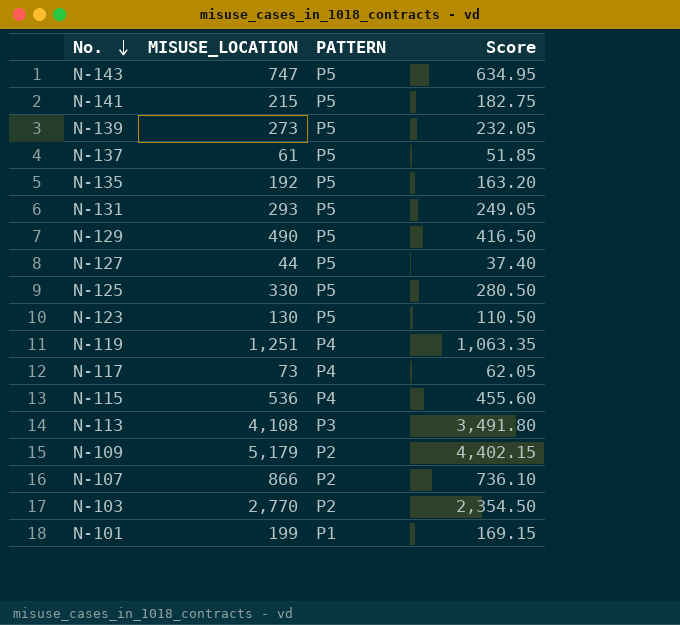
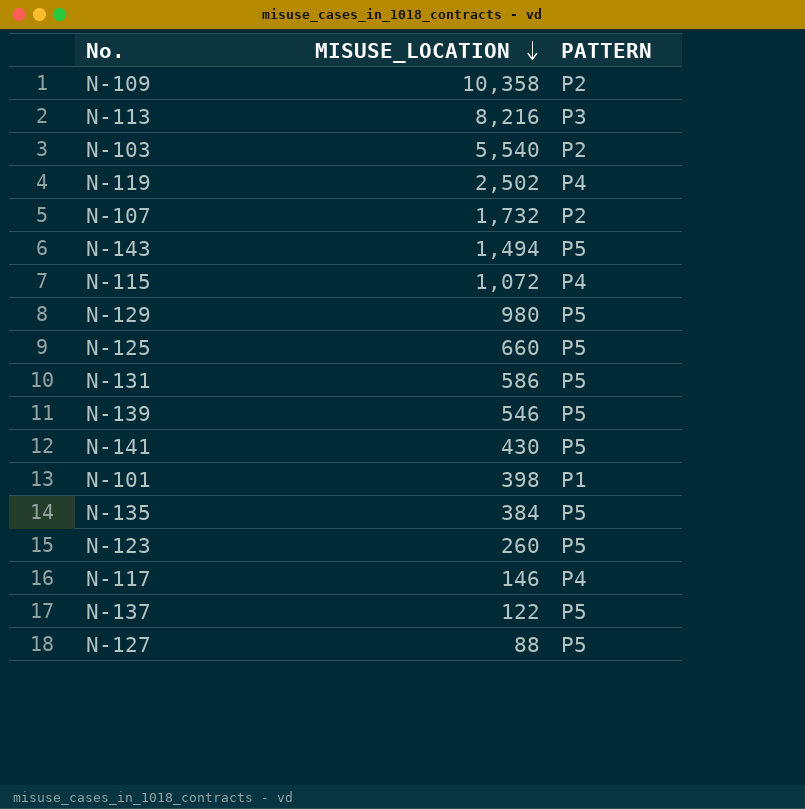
row order: No. descending -> MISUSE_LOCATION descending
column Score | formula: [MISUSE_LOCATION] * 0.85 -> none
N-109 | MISUSE_LOCATION: 5,179 -> 10,358
N-113 | MISUSE_LOCATION: 4,108 -> 8,216
N-103 | MISUSE_LOCATION: 2,770 -> 5,540
N-119 | MISUSE_LOCATION: 1,251 -> 2,502
N-107 | MISUSE_LOCATION: 866 -> 1,732
N-143 | MISUSE_LOCATION: 747 -> 1,494
N-115 | MISUSE_LOCATION: 536 -> 1,072
N-129 | MISUSE_LOCATION: 490 -> 980
N-125 | MISUSE_LOCATION: 330 -> 660
N-131 | MISUSE_LOCATION: 293 -> 586
N-139 | MISUSE_LOCATION: 273 -> 546
N-141 | MISUSE_LOCATION: 215 -> 430
N-101 | MISUSE_LOCATION: 199 -> 398
N-135 | MISUSE_LOCATION: 192 -> 384
N-123 | MISUSE_LOCATION: 130 -> 260
N-117 | MISUSE_LOCATION: 73 -> 146
N-137 | MISUSE_LOCATION: 61 -> 122
N-127 | MISUSE_LOCATION: 44 -> 88

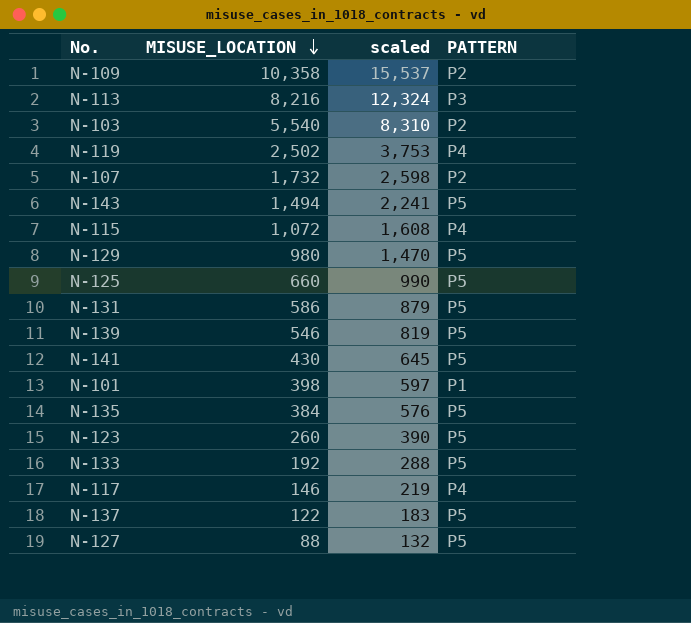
column scaled | formula: none -> [MISUSE_LOCATION] * 1.5
row N-133: none -> 192 | 288 | P5

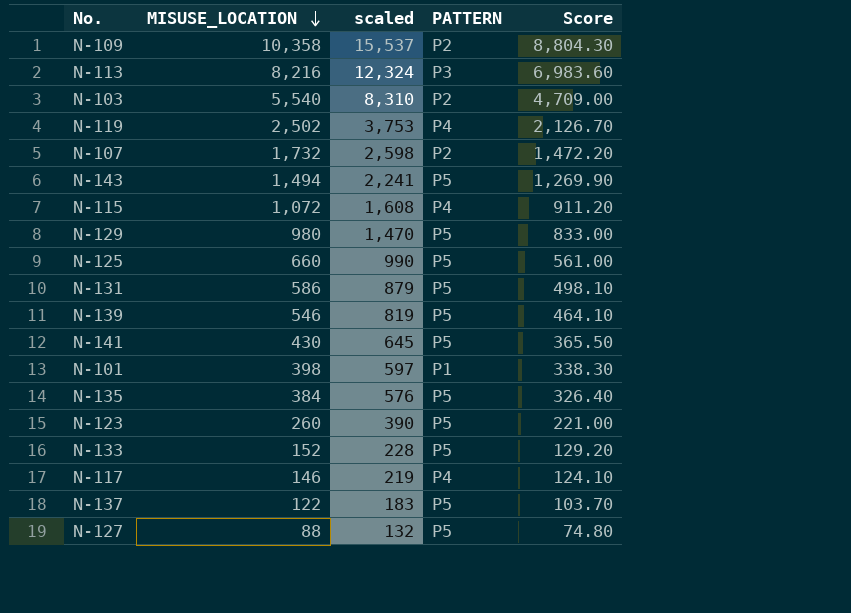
column Score | formula: none -> [MISUSE_LOCATION] * 0.85
N-133 | MISUSE_LOCATION: 192 -> 152
N-133 | scaled: 288 -> 228

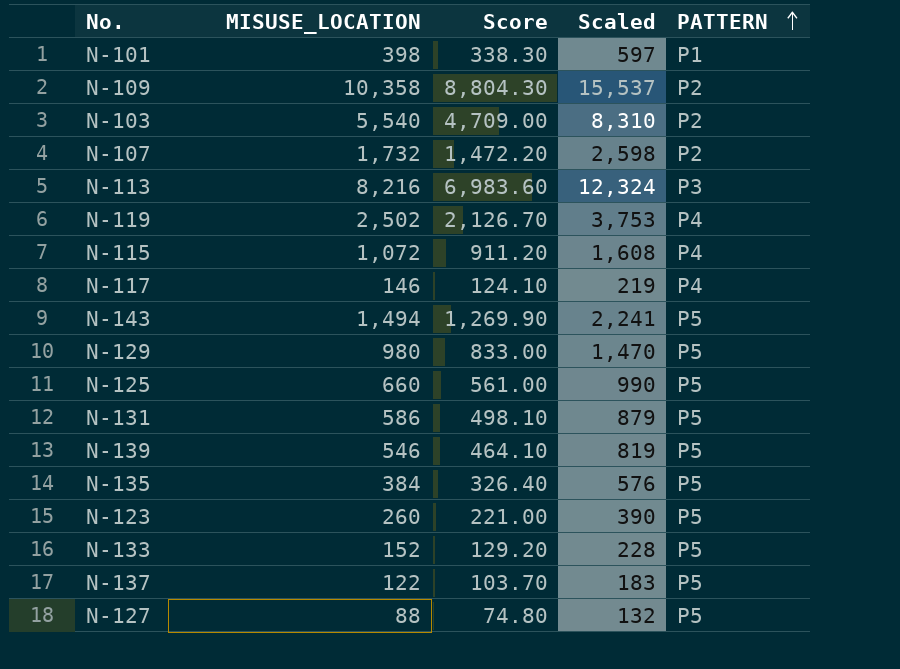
row order: MISUSE_LOCATION descending -> PATTERN ascending
column Score | position: 5 -> 3
column name: scaled -> Scaled
row N-141: 430 | 645 | P5 | 365.50 -> none

